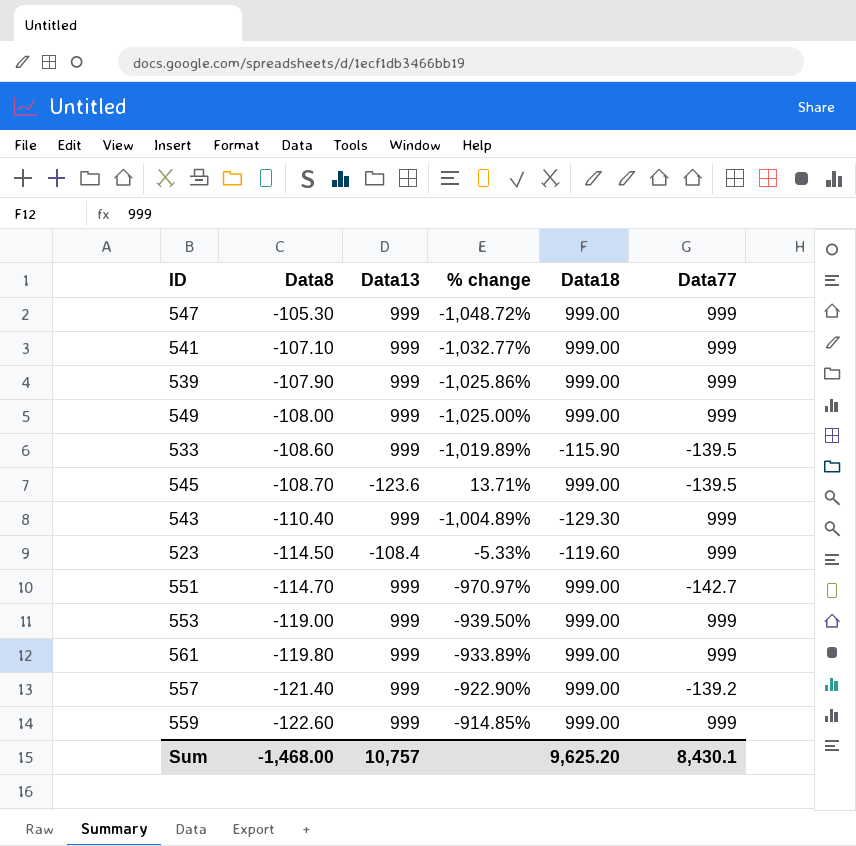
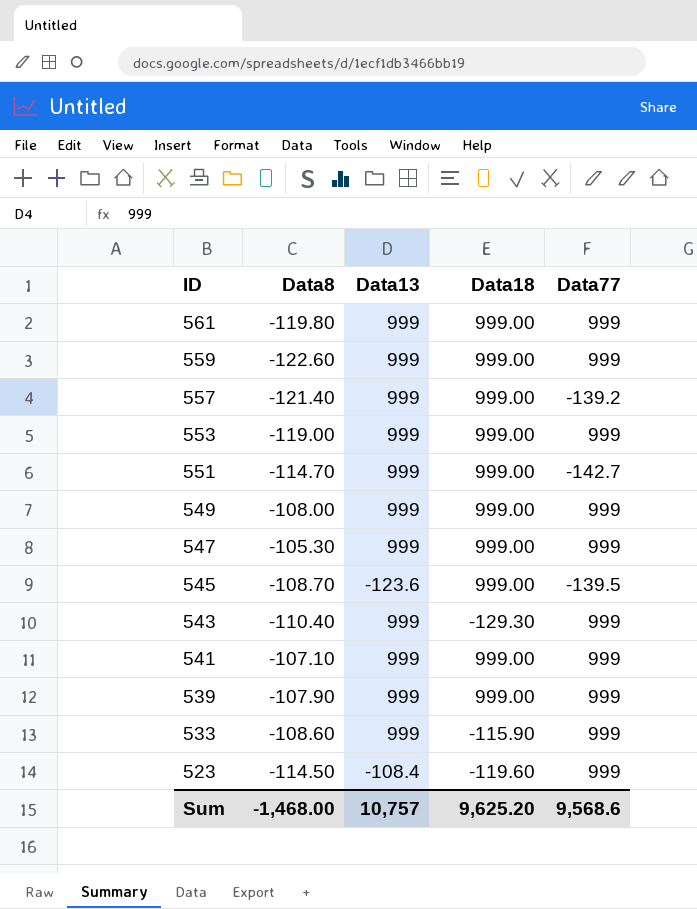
row order: Data8 descending -> ID descending
column % change | formula: ([Data13] - [Data8]) / [Data8] -> none
533 | Data77: -139.5 -> 999
Sum | Data77: 8,430.1 -> 9,568.6

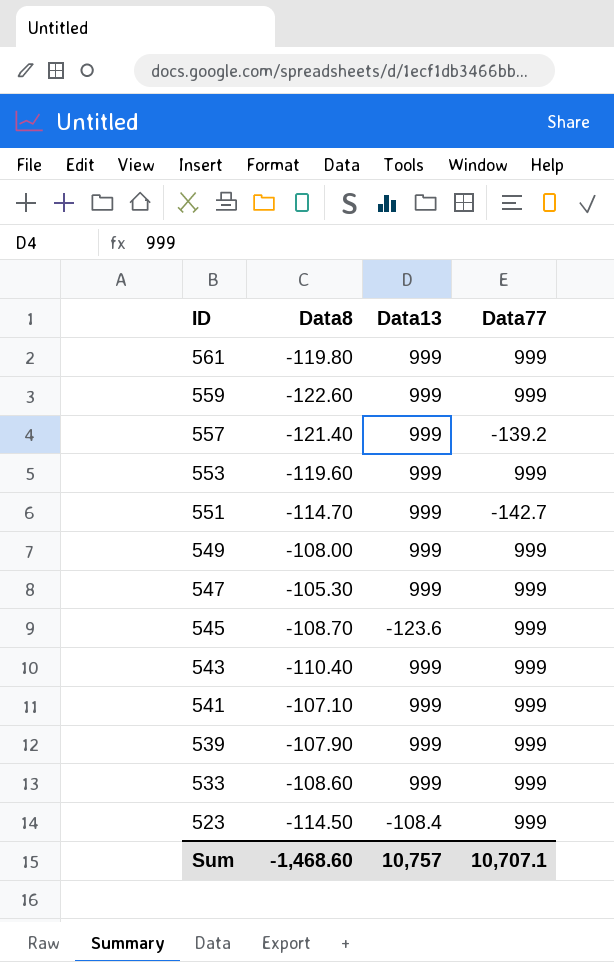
column Data18 | position: 4 -> none
553 | Data8: -119.00 -> -119.60
545 | Data77: -139.5 -> 999
Sum | Data8: -1,468.00 -> -1,468.60
Sum | Data77: 9,568.6 -> 10,707.1

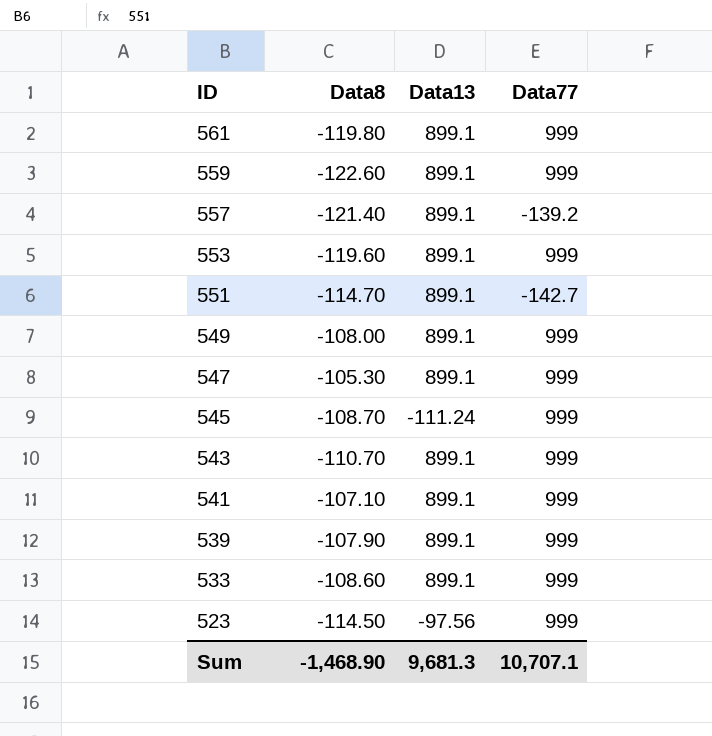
561 | Data13: 999 -> 899.1
559 | Data13: 999 -> 899.1
557 | Data13: 999 -> 899.1
553 | Data13: 999 -> 899.1
551 | Data13: 999 -> 899.1
549 | Data13: 999 -> 899.1
547 | Data13: 999 -> 899.1
545 | Data13: -123.6 -> -111.24
543 | Data8: -110.40 -> -110.70
543 | Data13: 999 -> 899.1
541 | Data13: 999 -> 899.1
539 | Data13: 999 -> 899.1
533 | Data13: 999 -> 899.1
523 | Data13: -108.4 -> -97.56
Sum | Data8: -1,468.60 -> -1,468.90
Sum | Data13: 10,757 -> 9,681.3

